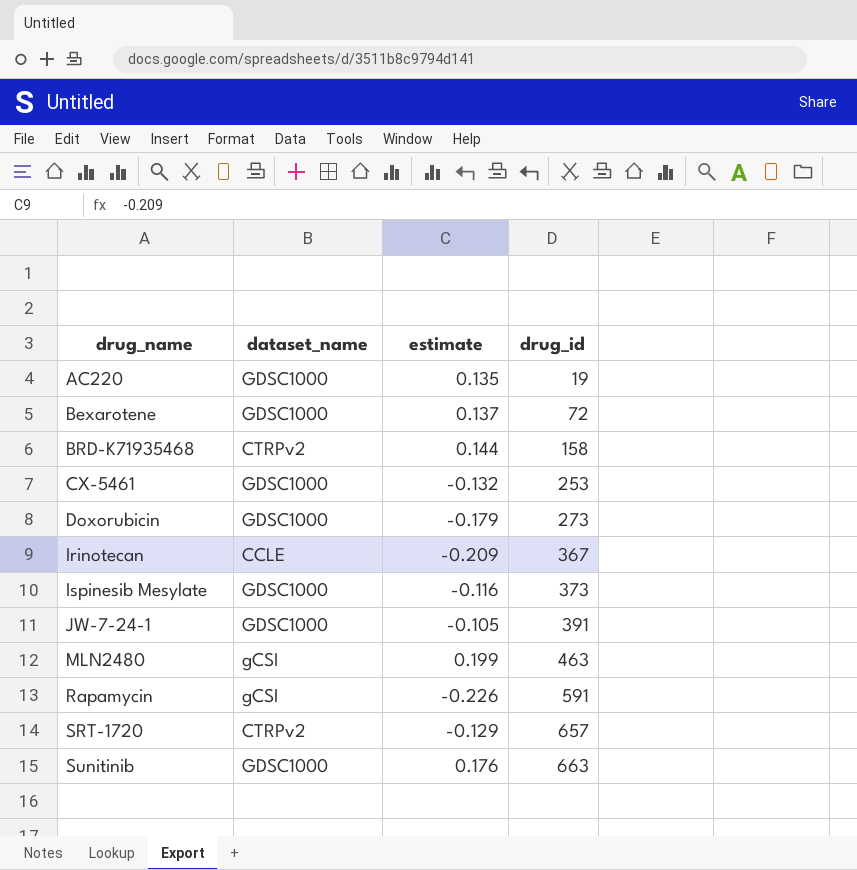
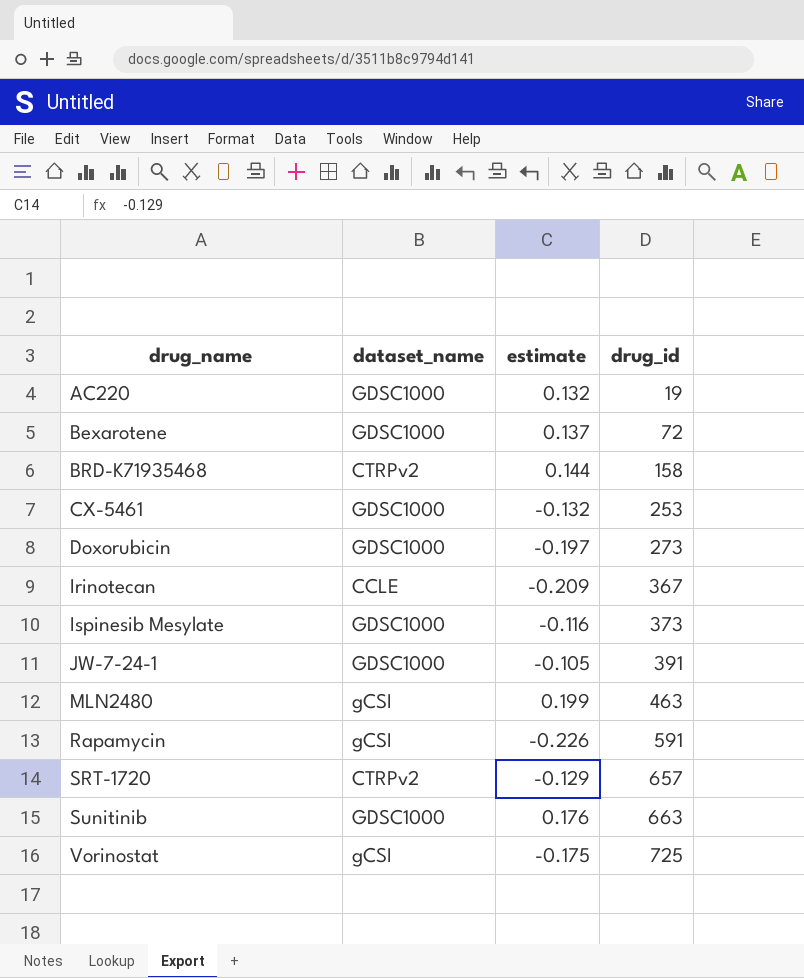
AC220 | estimate: 0.135 -> 0.132
Doxorubicin | estimate: -0.179 -> -0.197
row Vorinostat: none -> gCSI | -0.175 | 725

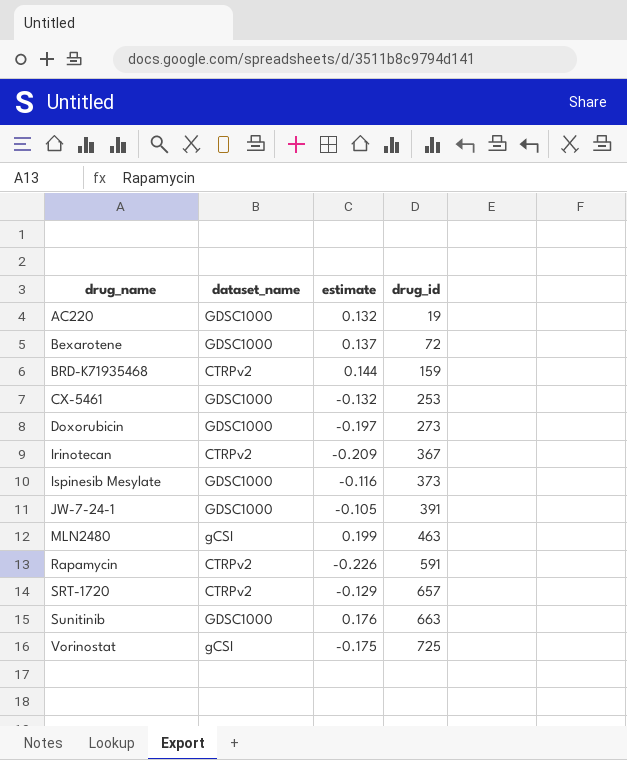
BRD-K71935468 | drug_id: 158 -> 159
Irinotecan | dataset_name: CCLE -> CTRPv2
Rapamycin | dataset_name: gCSI -> CTRPv2

